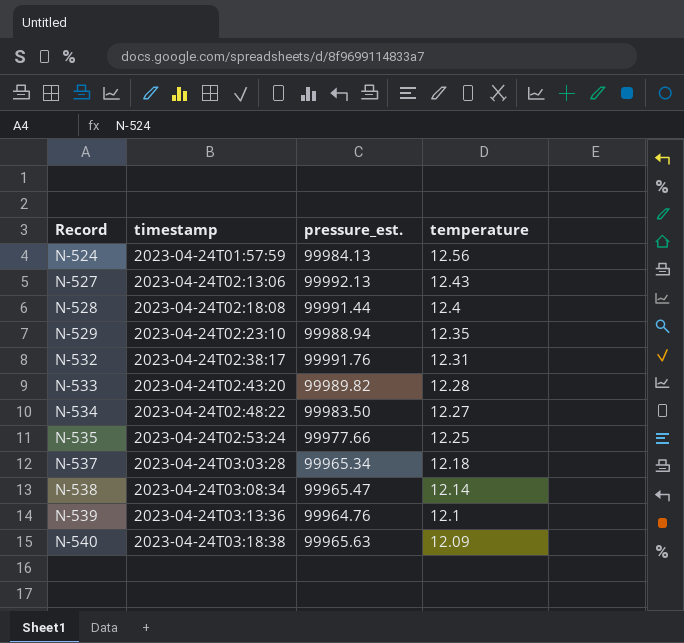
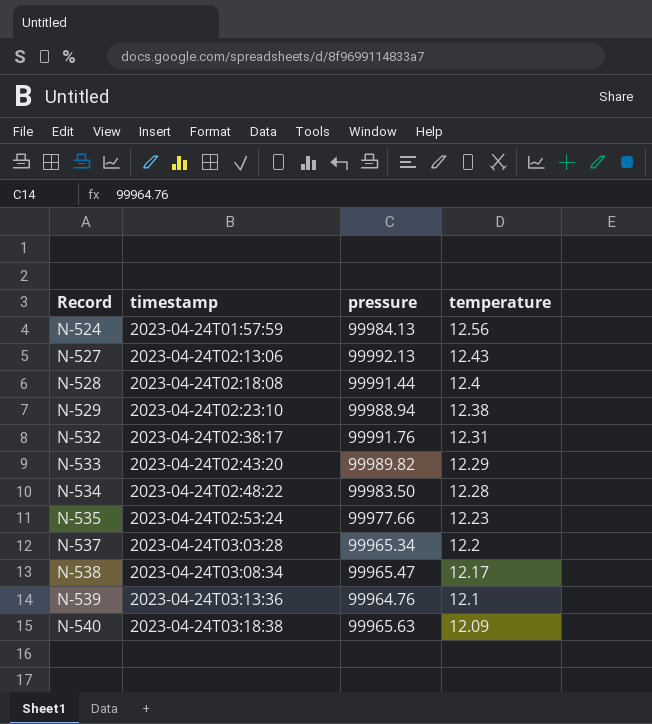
column name: pressure_est. -> pressure
N-529 | temperature: 12.35 -> 12.38
N-533 | temperature: 12.28 -> 12.29
N-534 | temperature: 12.27 -> 12.28
N-535 | temperature: 12.25 -> 12.23
N-537 | temperature: 12.18 -> 12.2
N-538 | temperature: 12.14 -> 12.17

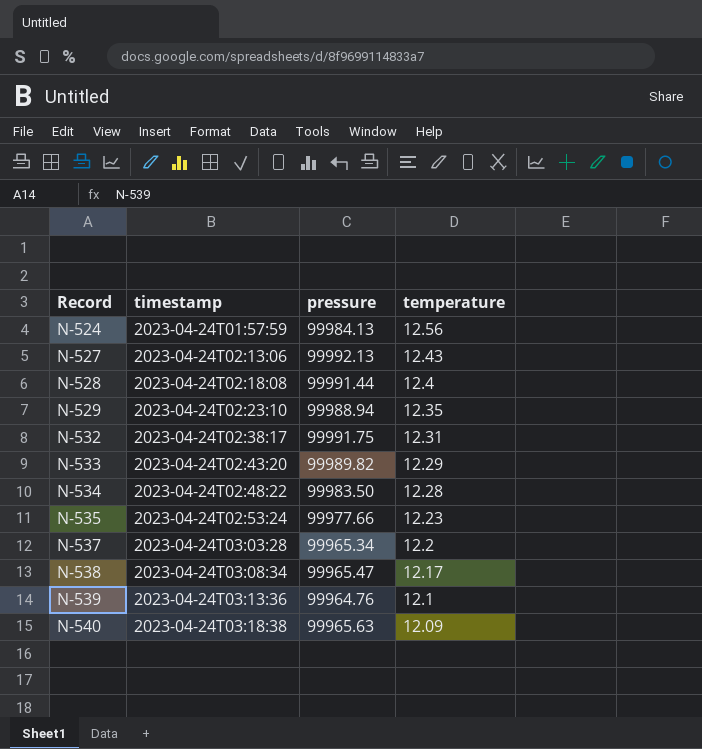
N-529 | temperature: 12.38 -> 12.35
N-532 | pressure: 99991.76 -> 99991.75

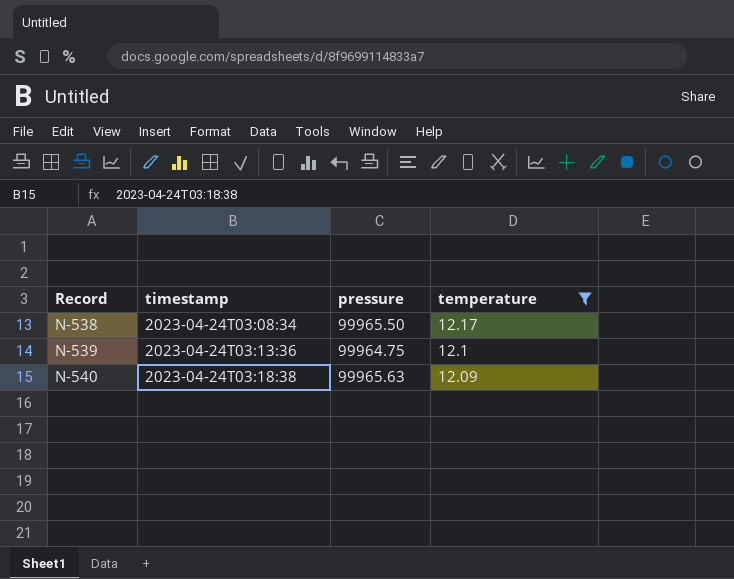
filter: none -> temperature <= 12.17
N-538 | pressure: 99965.47 -> 99965.50
N-539 | pressure: 99964.76 -> 99964.75

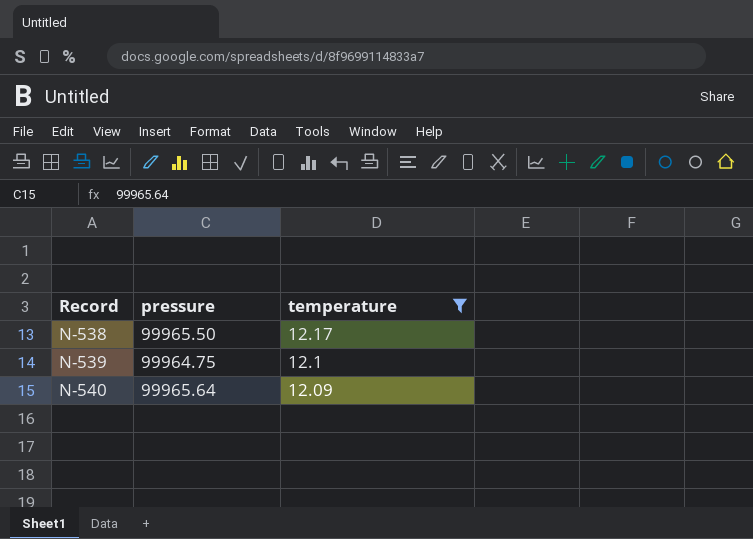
column timestamp | position: 2 -> none
N-540 | pressure: 99965.63 -> 99965.64

